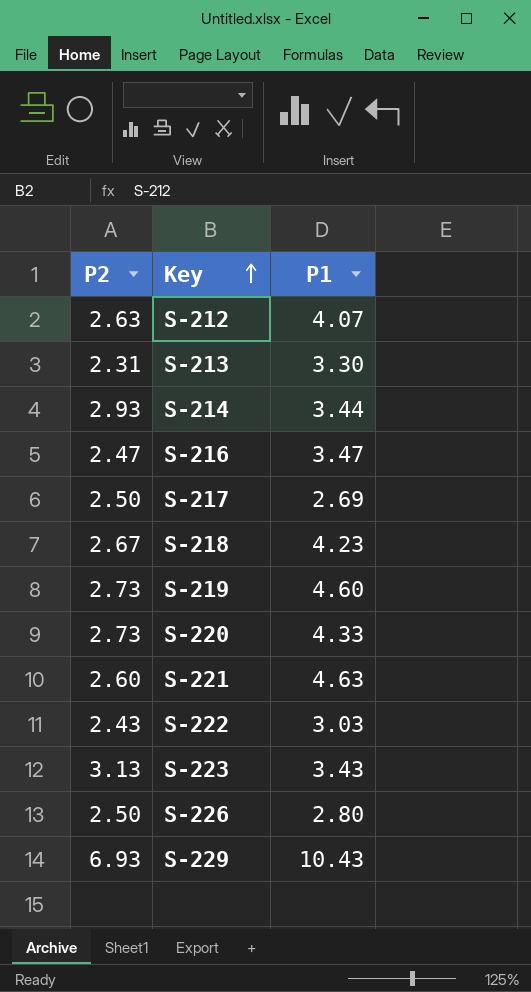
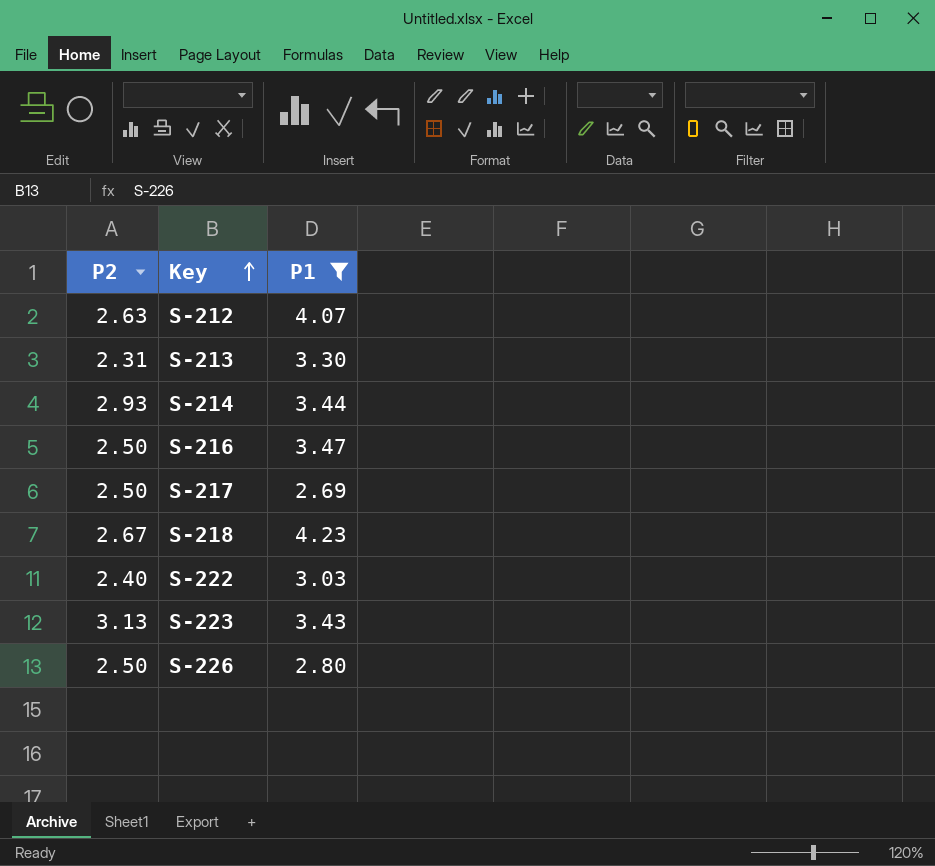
filter: none -> P1 <= 4.23
S-216 | P2: 2.47 -> 2.50
S-222 | P2: 2.43 -> 2.40

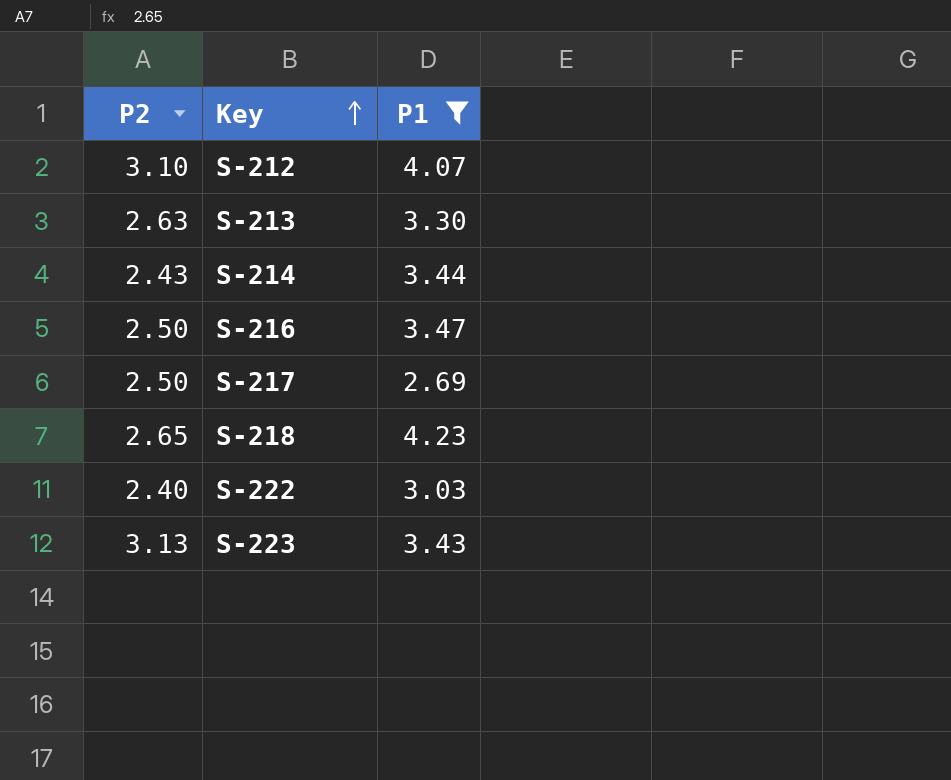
row S-226: 2.50 | 2.80 -> none
S-212 | P2: 2.63 -> 3.10
S-213 | P2: 2.31 -> 2.63
S-214 | P2: 2.93 -> 2.43
S-218 | P2: 2.67 -> 2.65

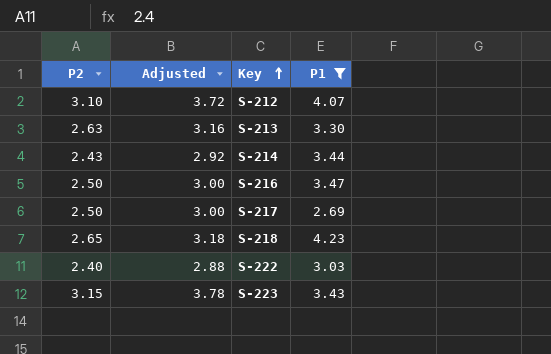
column Adjusted | formula: none -> [P2] * 1.2
S-223 | P2: 3.13 -> 3.15

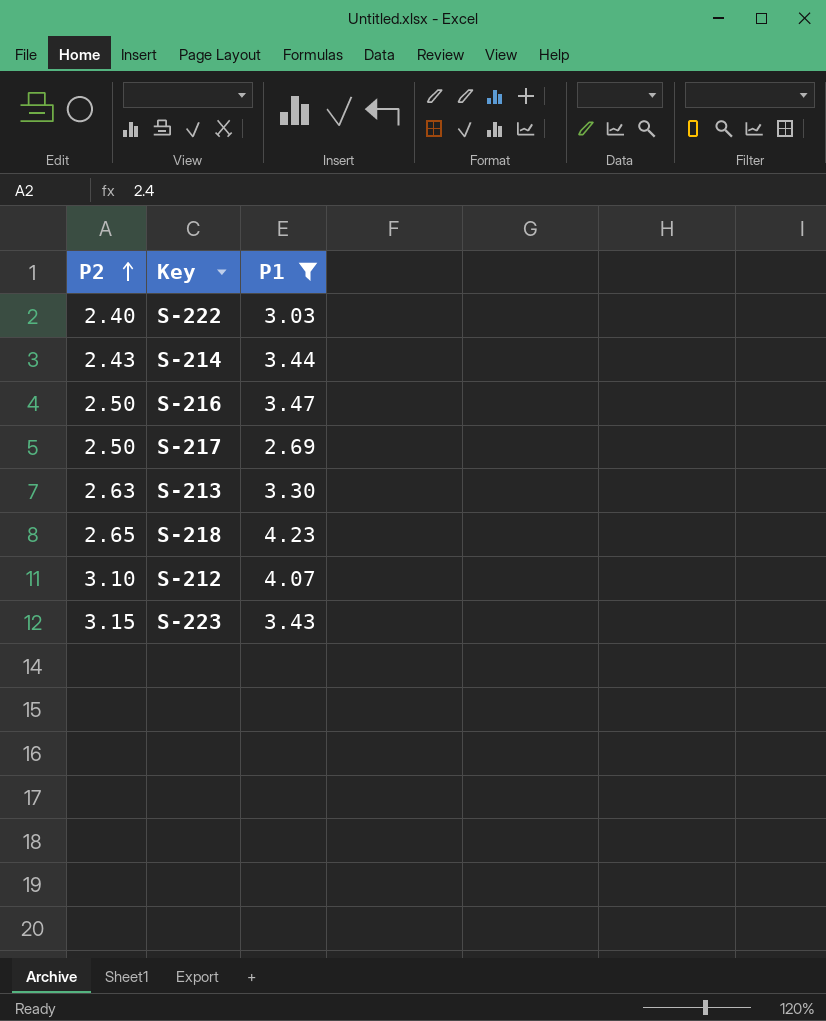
row order: Key ascending -> P2 ascending
column Adjusted | formula: [P2] * 1.2 -> none

